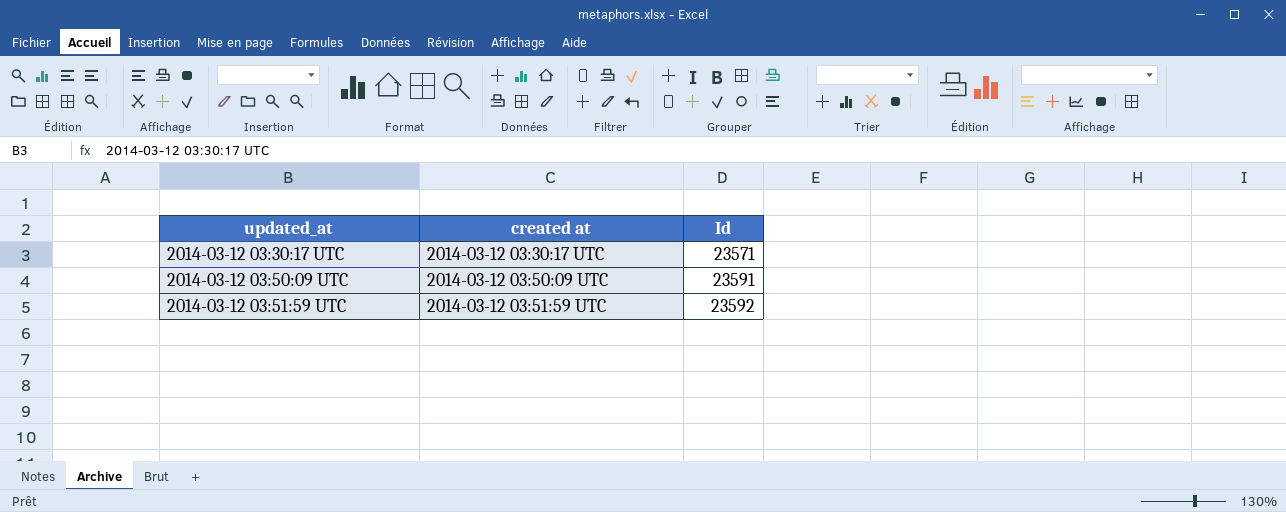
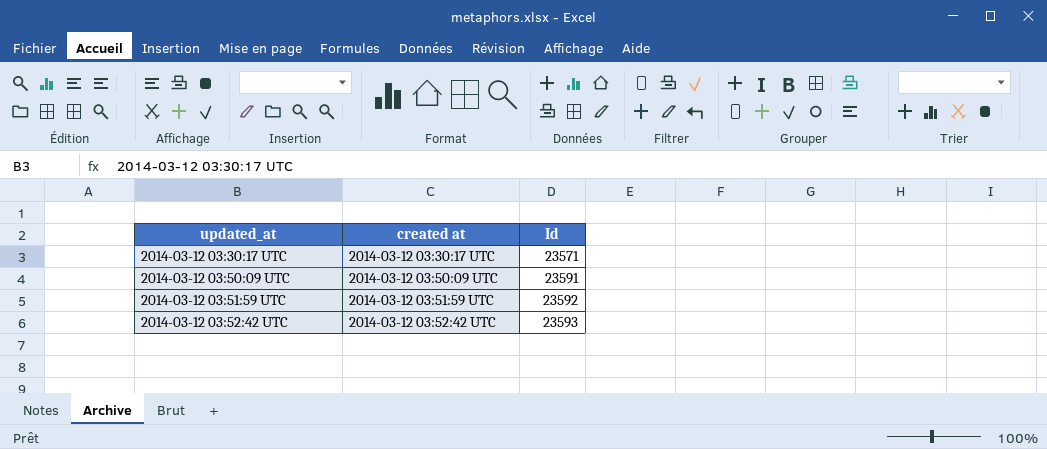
row 2014-03-12 03:52:42 UTC: none -> 2014-03-12 03:52:42 UTC | 23593

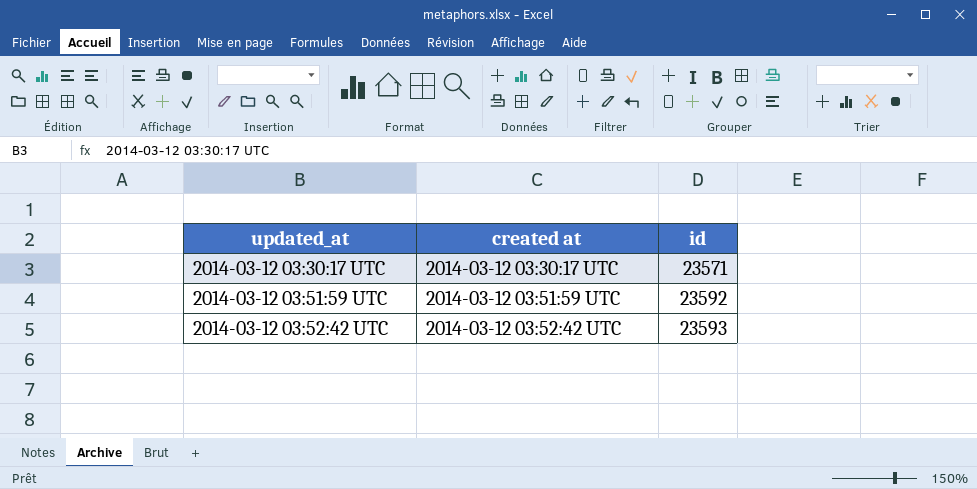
column name: Id -> id
row 2014-03-12 03:50:09 UTC: 2014-03-12 03:50:09 UTC | 23591 -> none

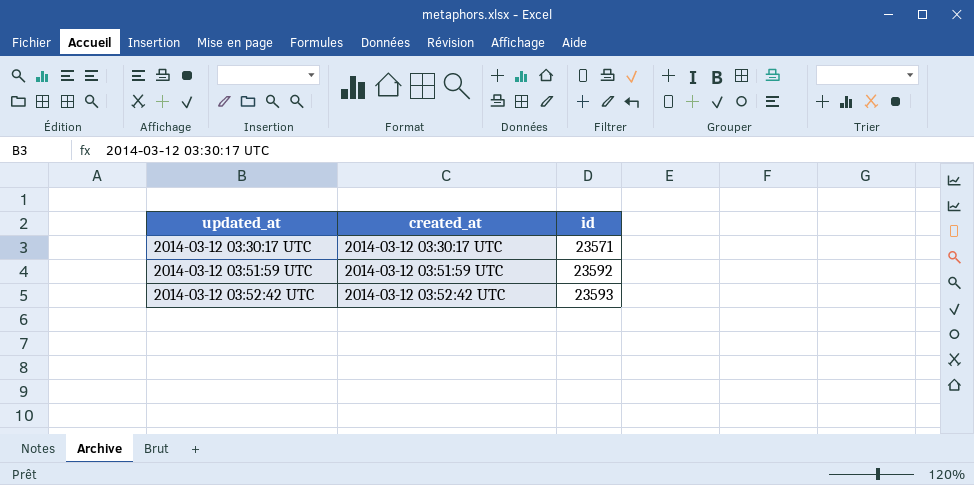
column name: created at -> created_at

